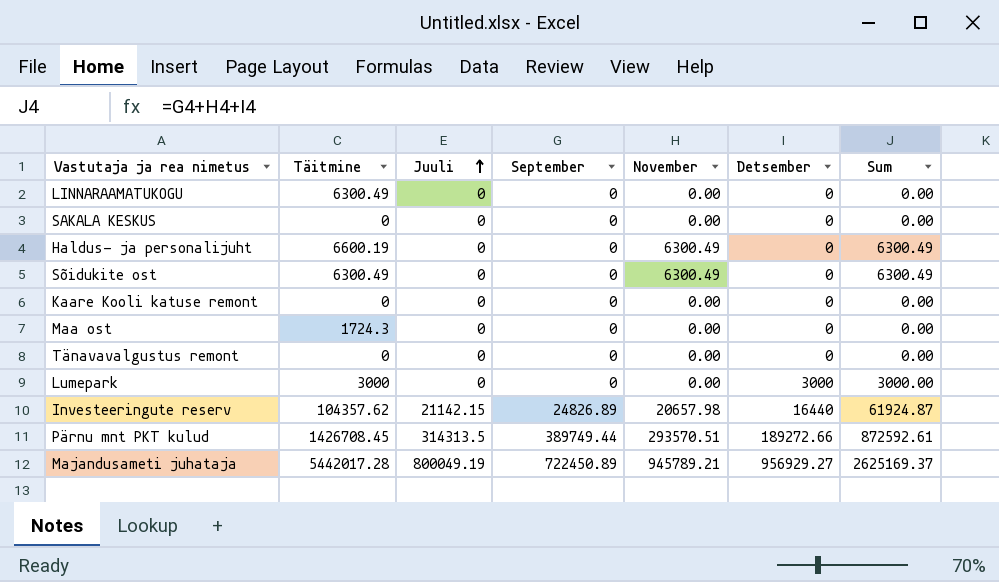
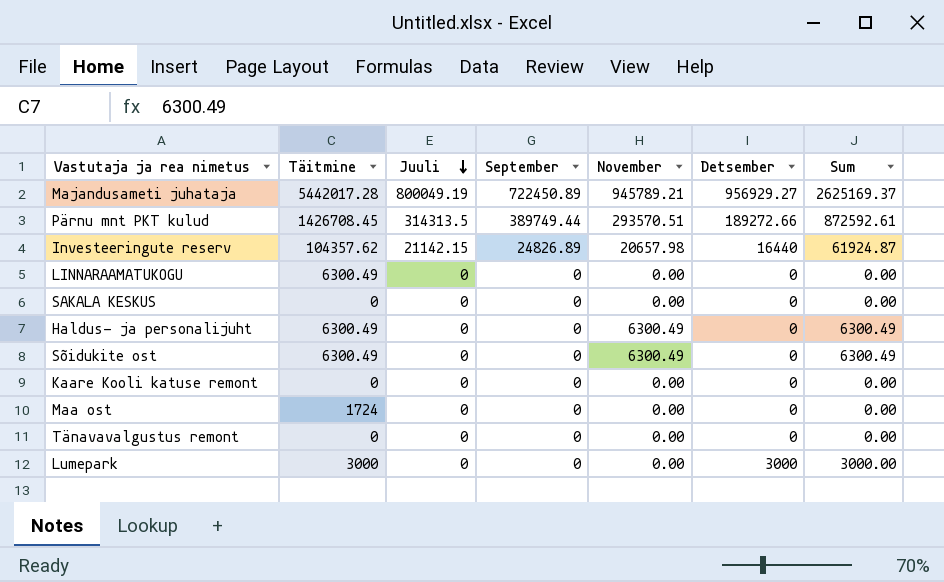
row order: Juuli ascending -> Juuli descending
Haldus- ja personalijuht | Täitmine: 6600.19 -> 6300.49
Maa ost | Täitmine: 1724.3 -> 1724

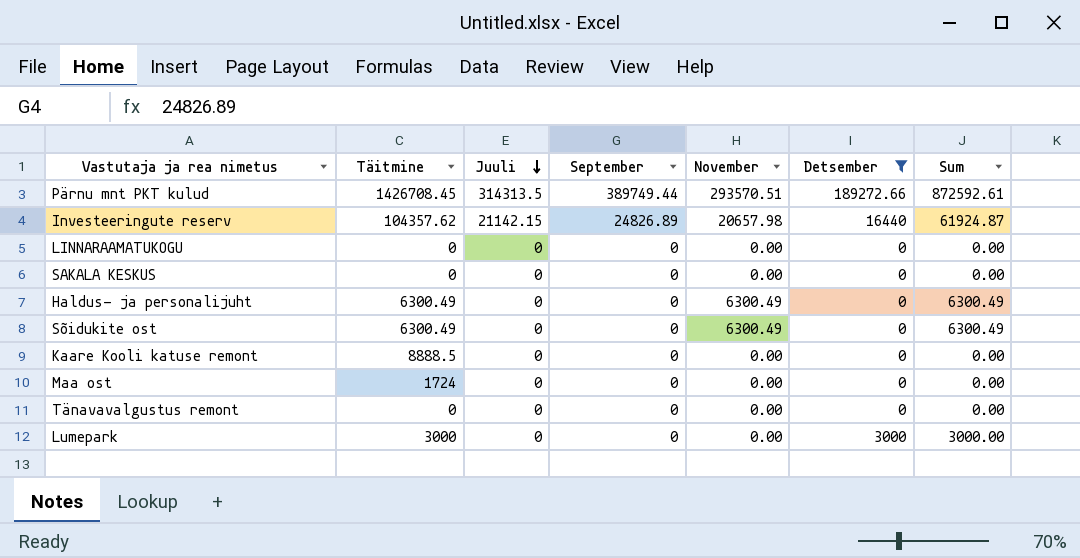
filter: none -> Detsember != 956929.27
LINNARAAMATUKOGU | Täitmine: 6300.49 -> 0
Kaare Kooli katuse remont | Täitmine: 0 -> 8888.5

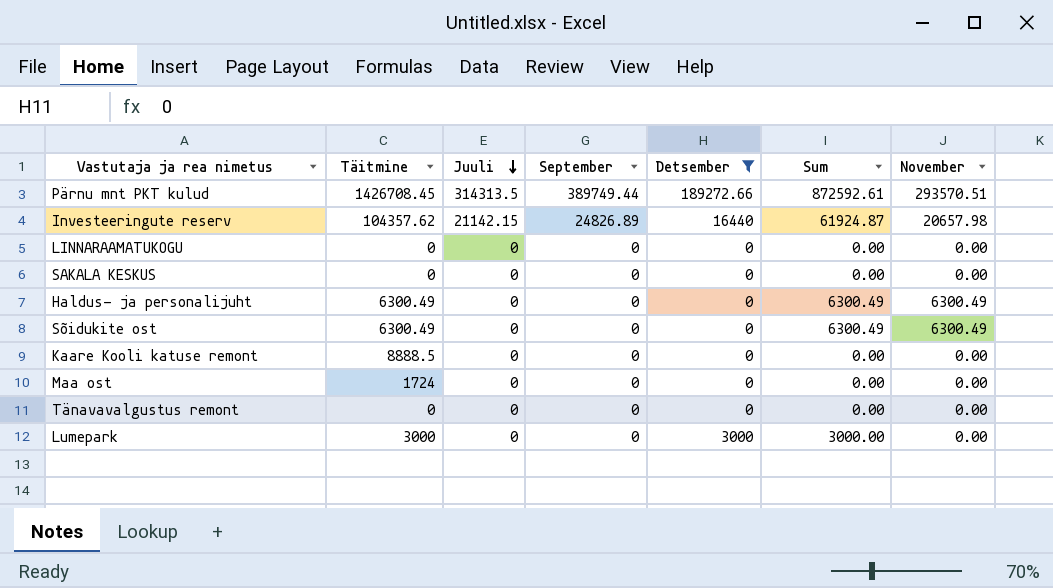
column November | position: 5 -> 7

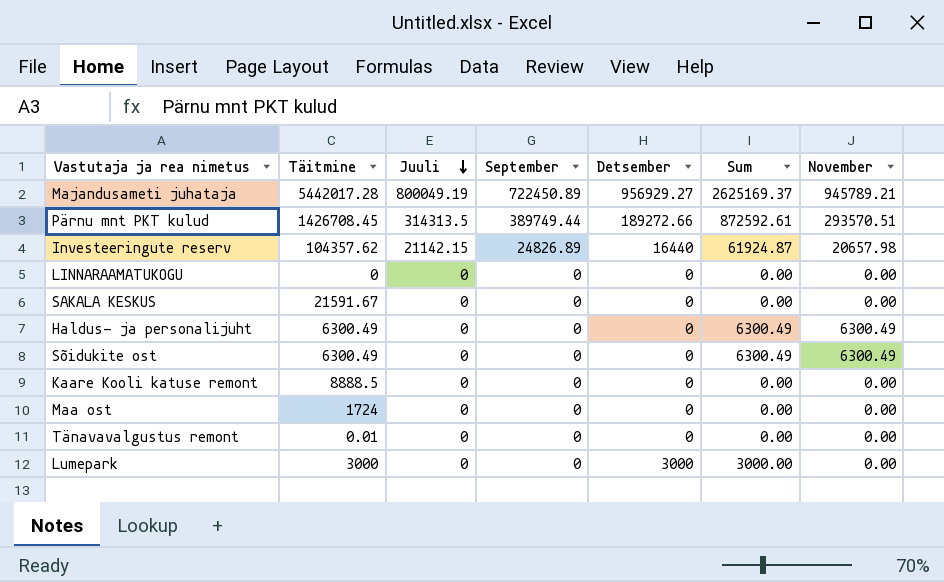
filter: Detsember != 956929.27 -> none
SAKALA KESKUS | Täitmine: 0 -> 21591.67
Tänavavalgustus remont | Täitmine: 0 -> 0.01

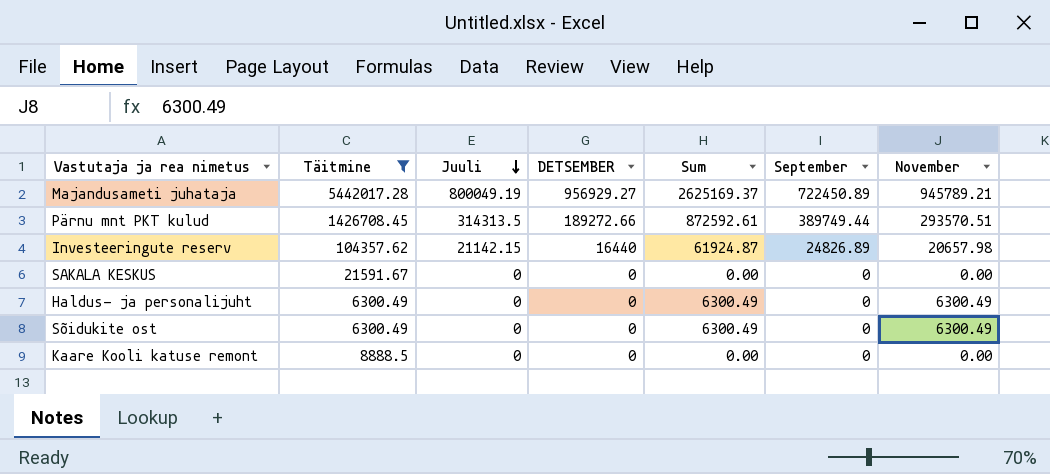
filter: none -> Täitmine >= 6300.49
column name: Detsember -> DETSEMBER
column September | position: 4 -> 6

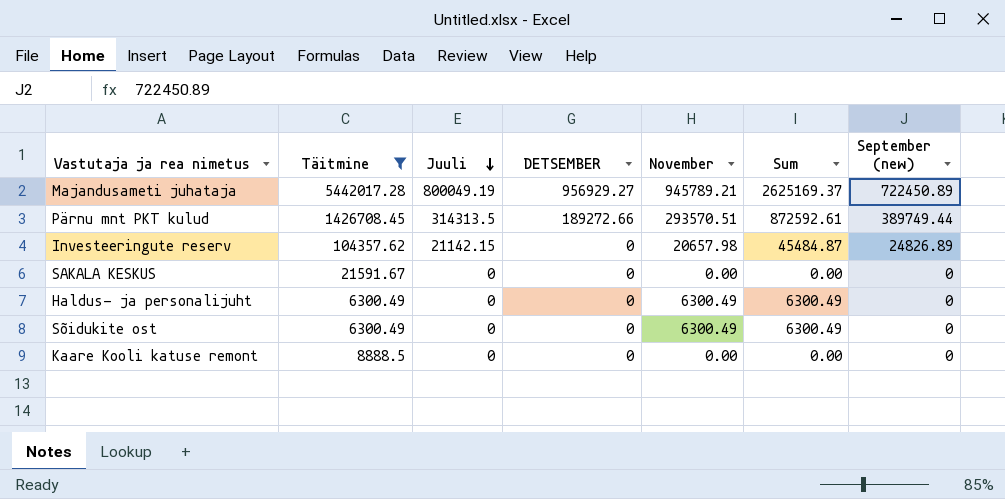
column November | position: 7 -> 5
column name: September -> September (new)
Investeeringute reserv | DETSEMBER: 16440 -> 0
Investeeringute reserv | Sum: 61924.87 -> 45484.87

